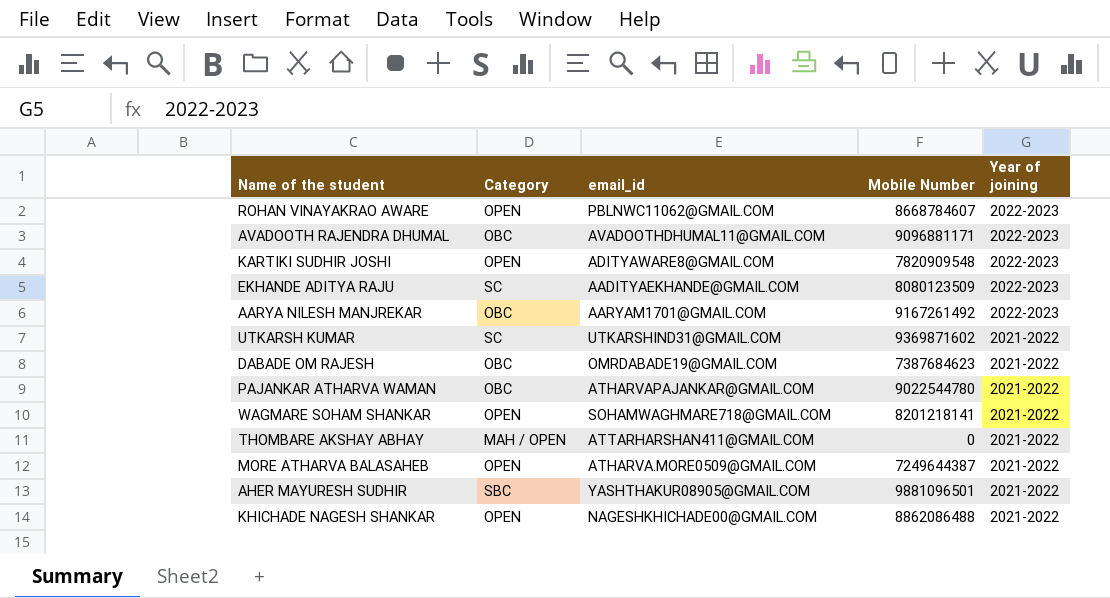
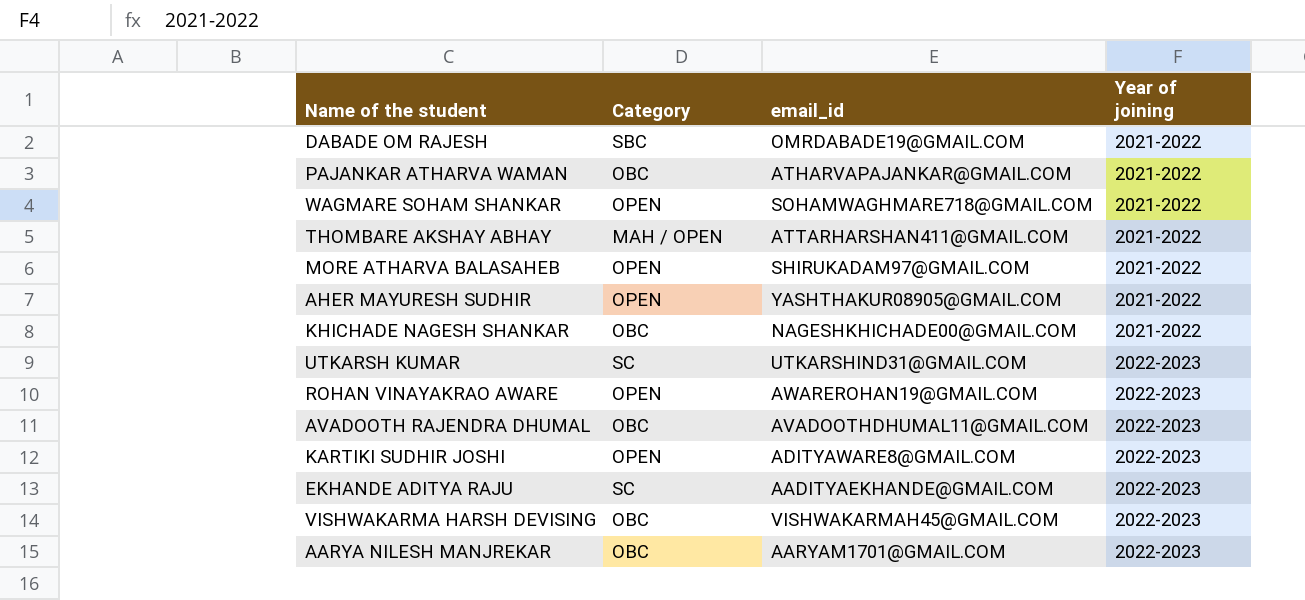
row order: Year of joining descending -> Year of joining ascending
column Mobile Number | position: 4 -> none
DABADE OM RAJESH | Category: OBC -> SBC
MORE ATHARVA BALASAHEB | email_id: ATHARVA.MORE0509@GMAIL.COM -> SHIRUKADAM97@GMAIL.COM
AHER MAYURESH SUDHIR | Category: SBC -> OPEN
KHICHADE NAGESH SHANKAR | Category: OPEN -> OBC
UTKARSH KUMAR | Year of joining: 2021-2022 -> 2022-2023
ROHAN VINAYAKRAO AWARE | email_id: PBLNWC11062@GMAIL.COM -> AWAREROHAN19@GMAIL.COM
row VISHWAKARMA HARSH DEVISING: none -> OBC | VISHWAKARMAH45@GMAIL.COM | 2022-2023

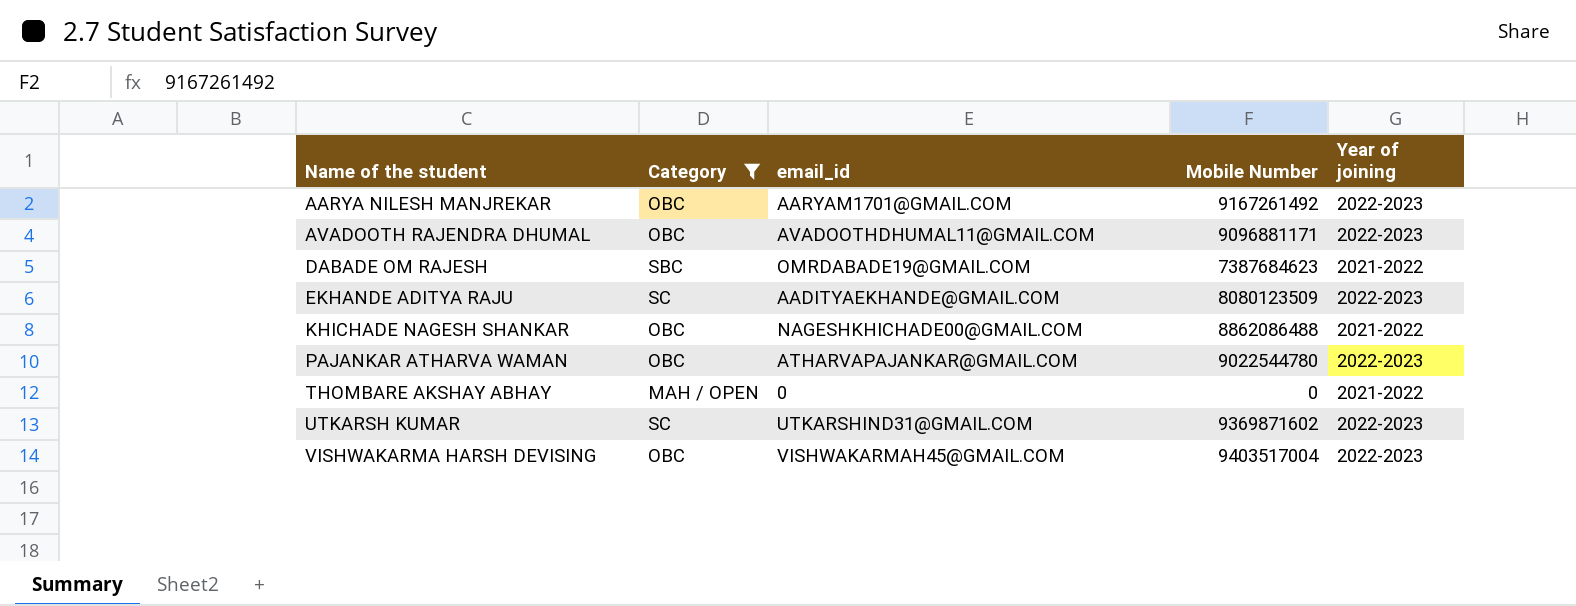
filter: none -> Category != OPEN
row order: Year of joining ascending -> Name of the student ascending
column Mobile Number | position: none -> 4
PAJANKAR ATHARVA WAMAN | Year of joining: 2021-2022 -> 2022-2023
THOMBARE AKSHAY ABHAY | email_id: ATTARHARSHAN411@GMAIL.COM -> 0

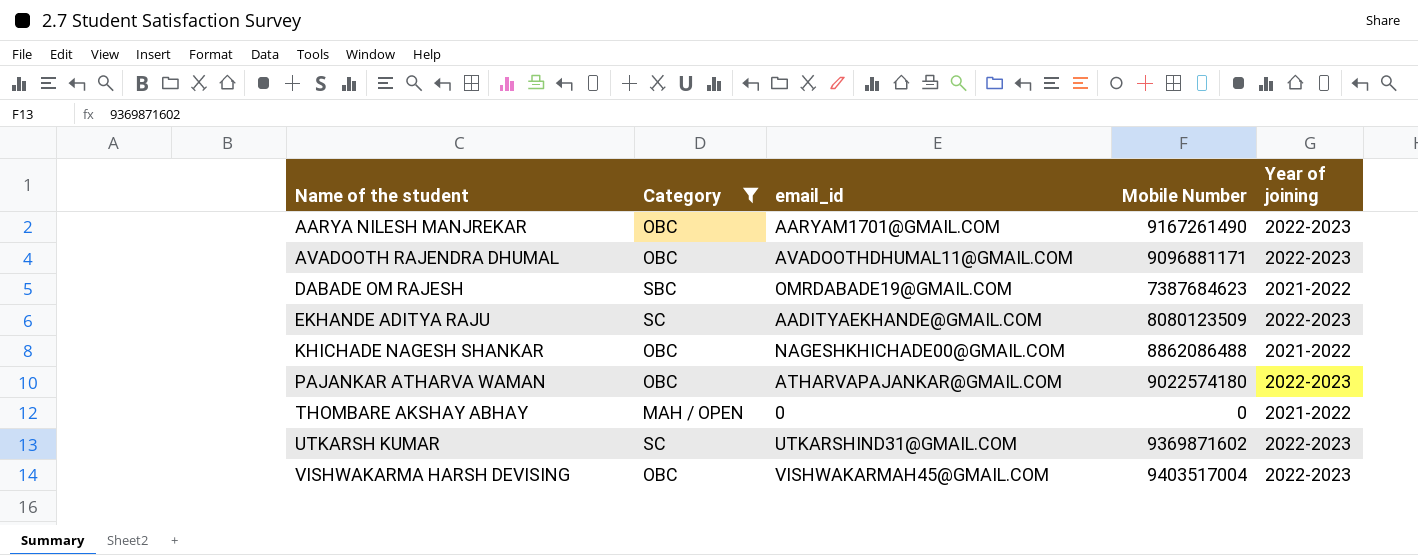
AARYA NILESH MANJREKAR | Mobile Number: 9167261492 -> 9167261490
PAJANKAR ATHARVA WAMAN | Mobile Number: 9022544780 -> 9022574180

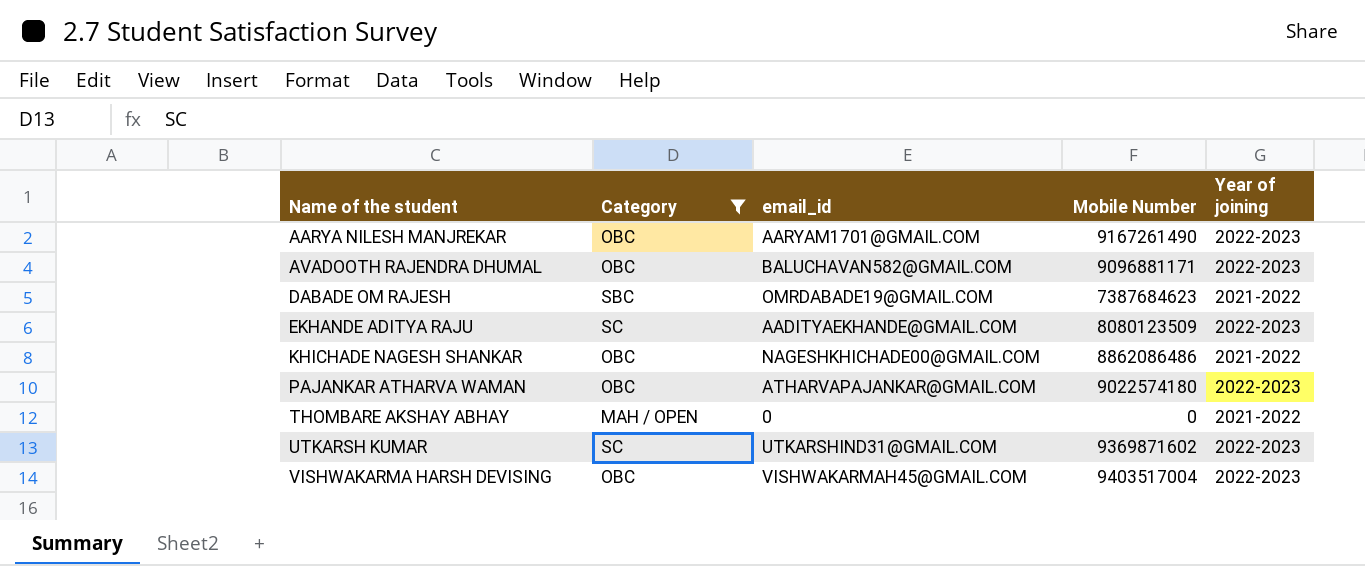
AVADOOTH RAJENDRA DHUMAL | email_id: AVADOOTHDHUMAL11@GMAIL.COM -> BALUCHAVAN582@GMAIL.COM
KHICHADE NAGESH SHANKAR | Mobile Number: 8862086488 -> 8862086486

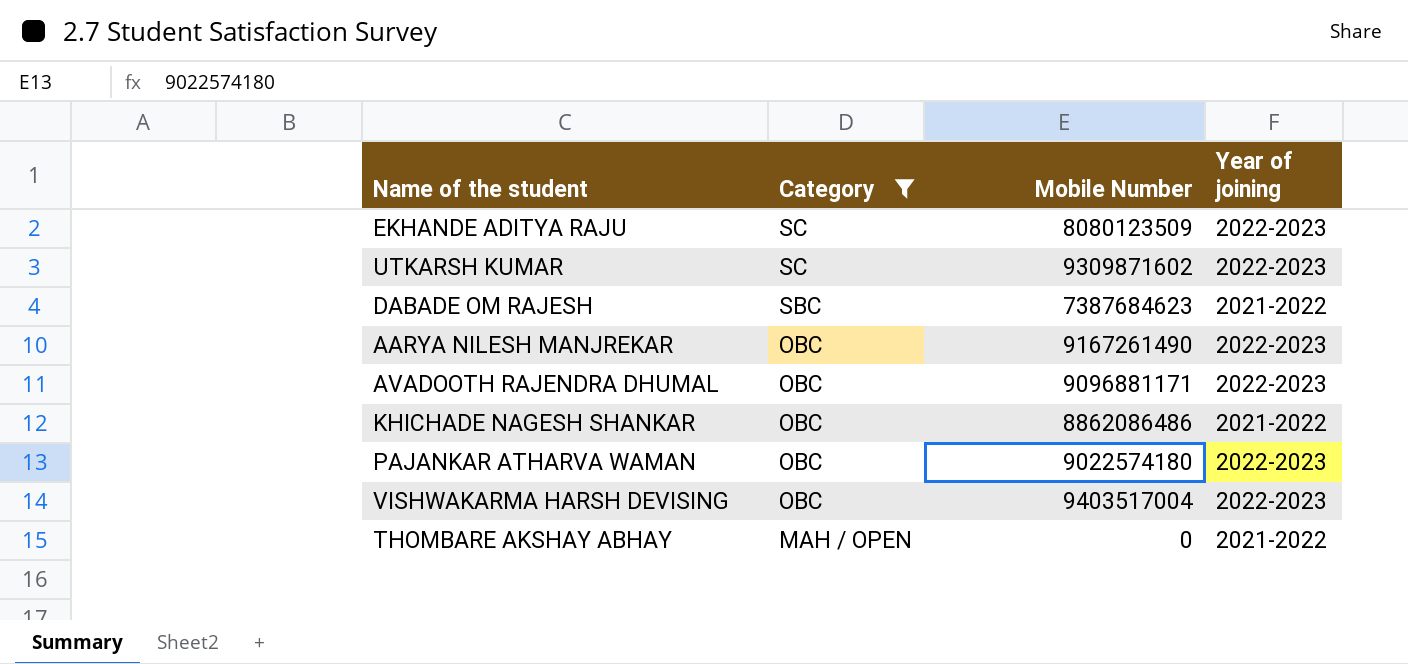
row order: Name of the student ascending -> Category descending
column email_id | position: 3 -> none
UTKARSH KUMAR | Mobile Number: 9369871602 -> 9309871602

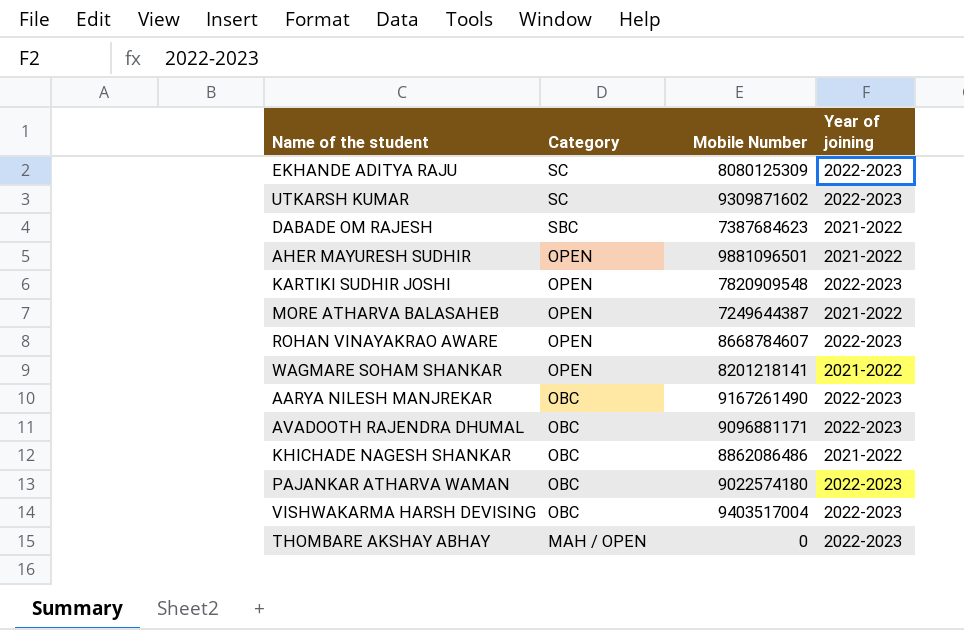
filter: Category != OPEN -> none
EKHANDE ADITYA RAJU | Mobile Number: 8080123509 -> 8080125309
THOMBARE AKSHAY ABHAY | Year of joining: 2021-2022 -> 2022-2023

